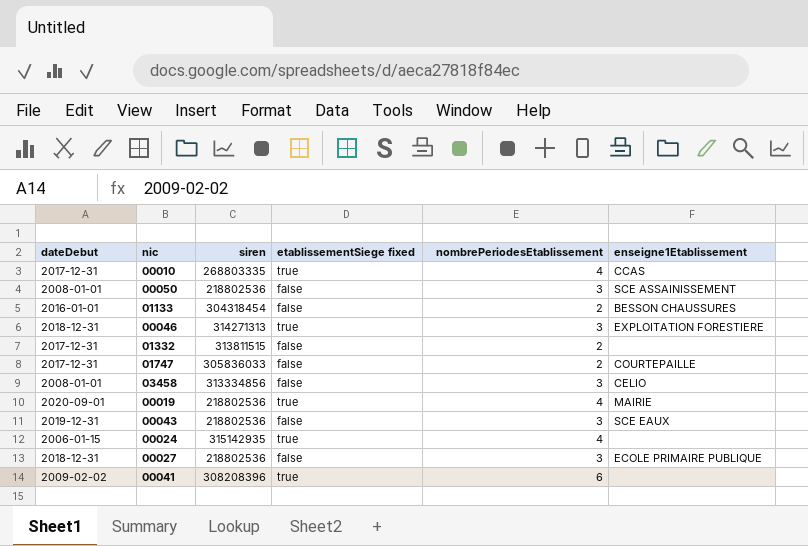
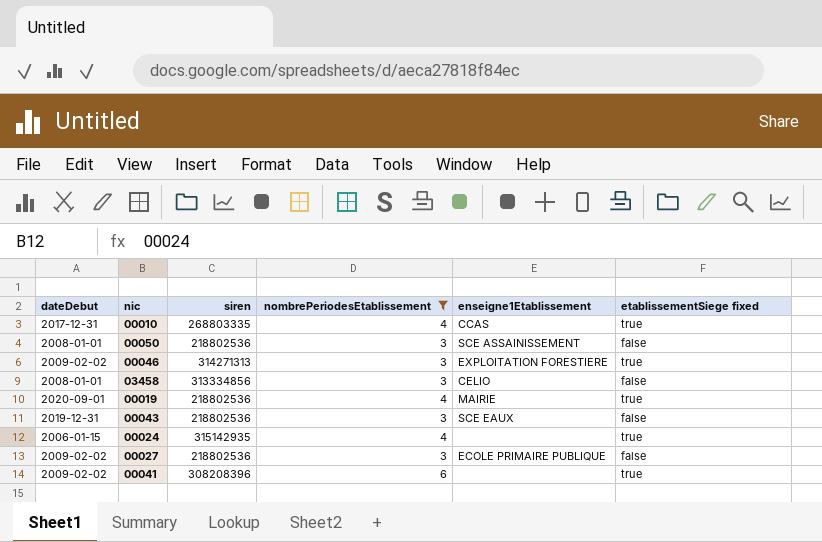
filter: none -> nombrePeriodesEtablissement != 2
column etablissementSiege fixed | position: 4 -> 6
00046 | dateDebut: 2018-12-31 -> 2009-02-02
00027 | dateDebut: 2018-12-31 -> 2009-02-02

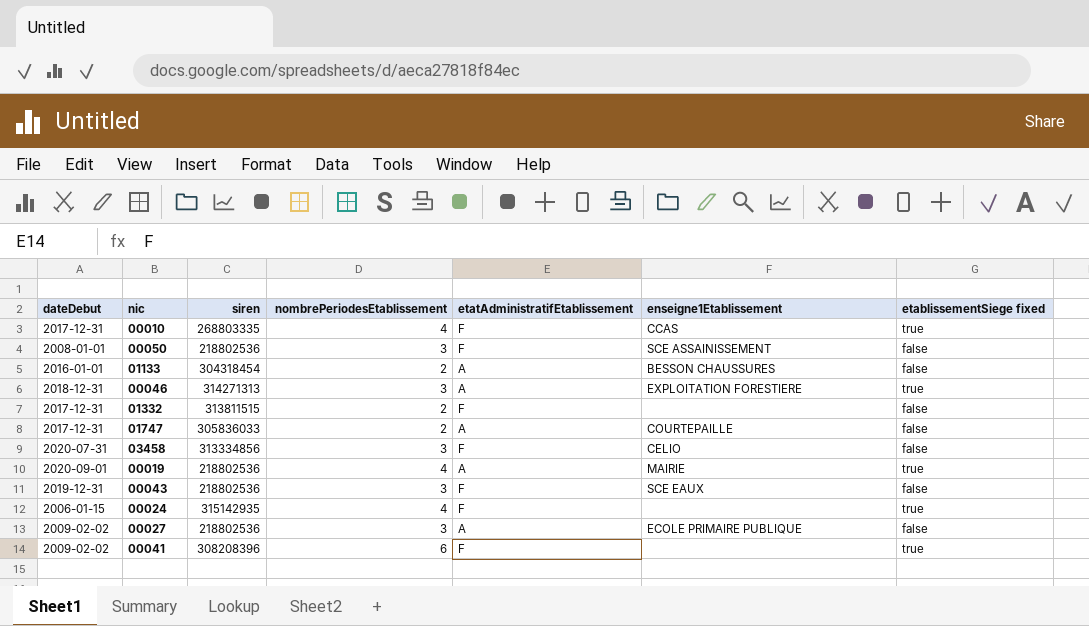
filter: nombrePeriodesEtablissement != 2 -> none
column etatAdministratifEtablissement | position: none -> 5
00046 | dateDebut: 2009-02-02 -> 2018-12-31
03458 | dateDebut: 2008-01-01 -> 2020-07-31

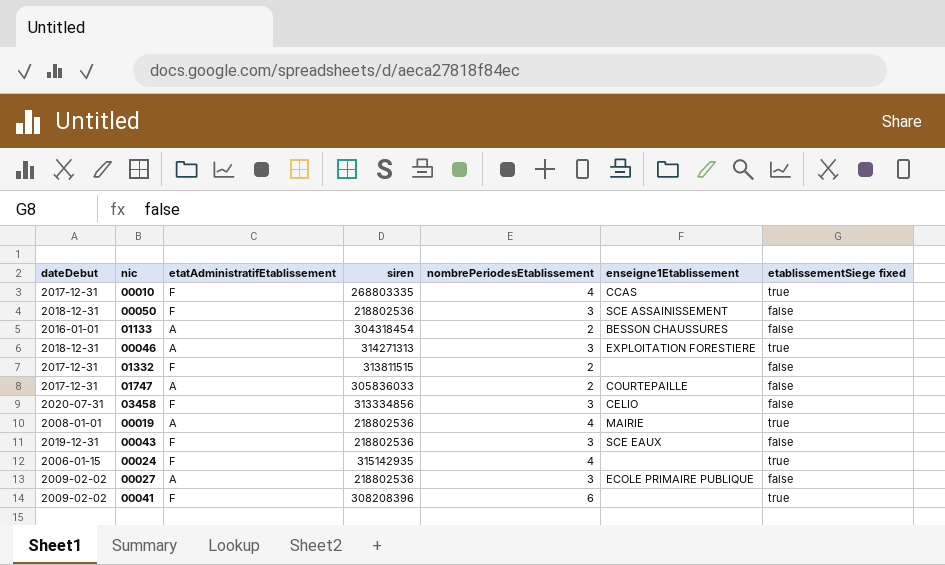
column etatAdministratifEtablissement | position: 5 -> 3
00050 | dateDebut: 2008-01-01 -> 2018-12-31
00019 | dateDebut: 2020-09-01 -> 2008-01-01

